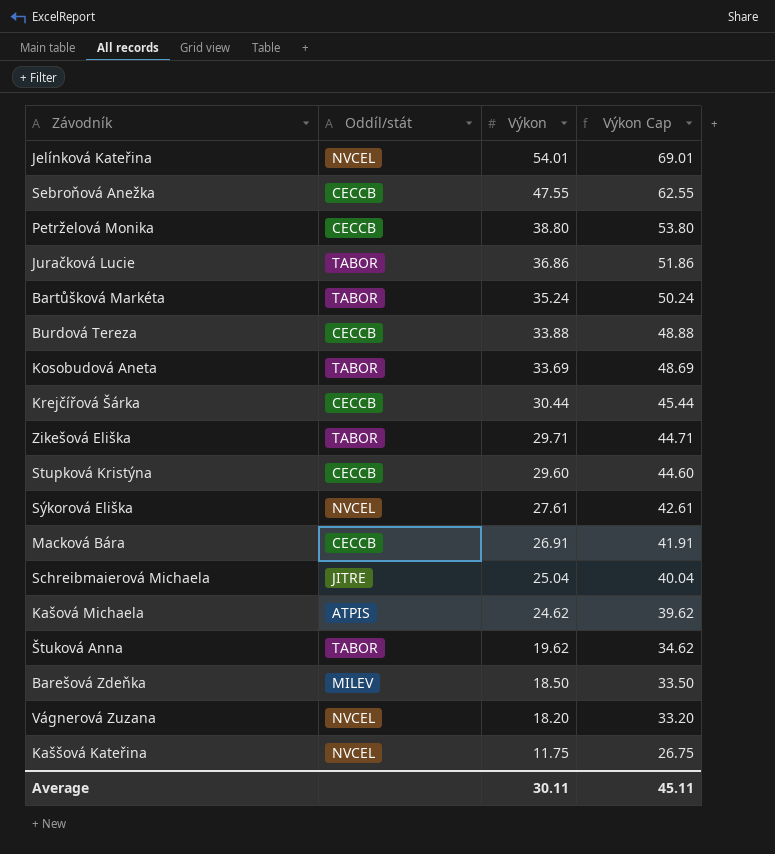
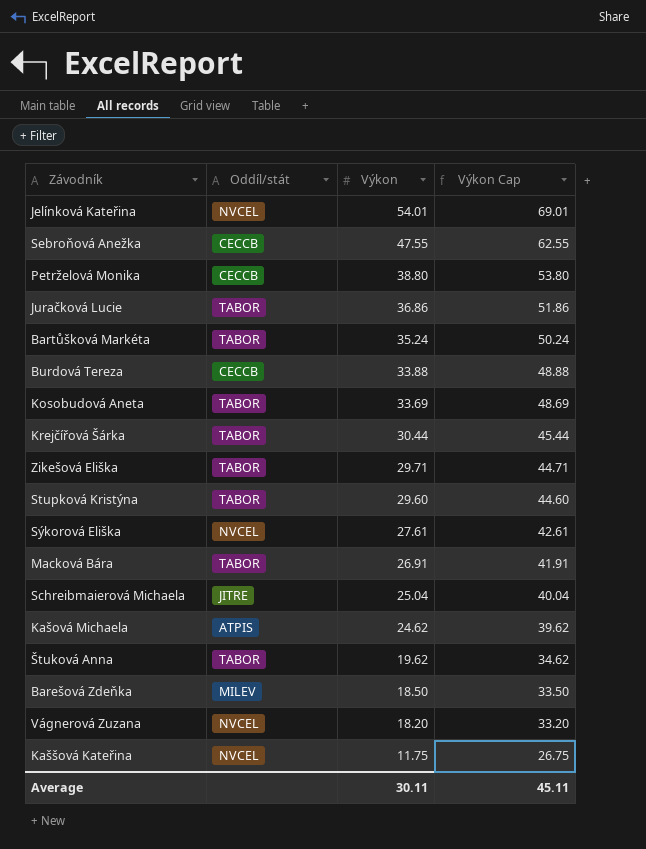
Krejčířová Šárka | Oddíl/stát: CECCB -> TABOR
Stupková Kristýna | Oddíl/stát: CECCB -> TABOR
Macková Bára | Oddíl/stát: CECCB -> TABOR

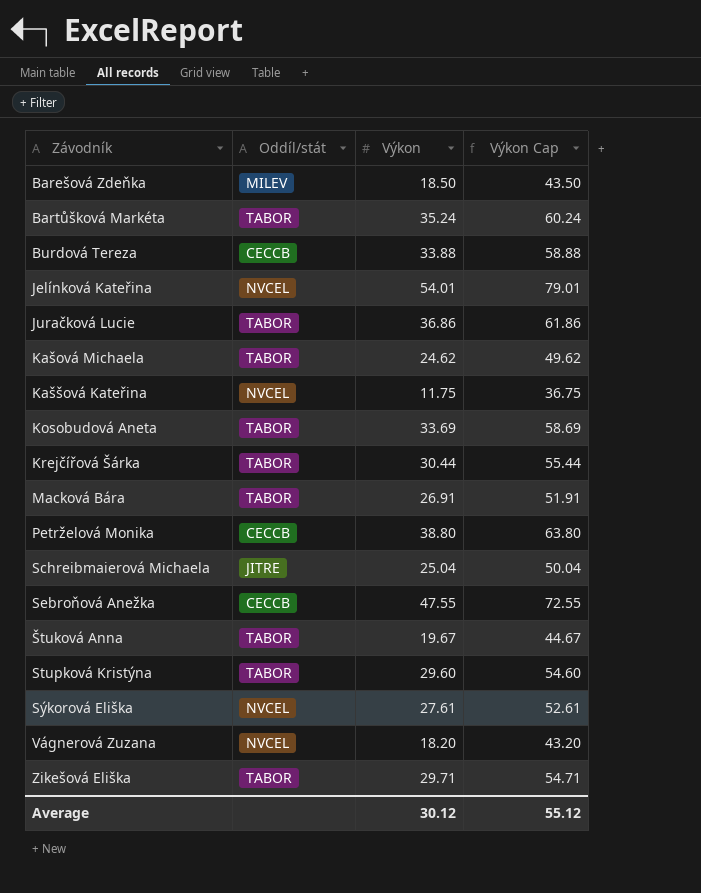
row order: Výkon descending -> Závodník ascending
column Výkon Cap | formula: [Výkon] + 15 -> [Výkon] + 25
Kašová Michaela | Oddíl/stát: ATPIS -> TABOR
Štuková Anna | Výkon: 19.62 -> 19.67
Average | Výkon: 30.11 -> 30.12
Average | Výkon Cap: 45.11 -> 55.12

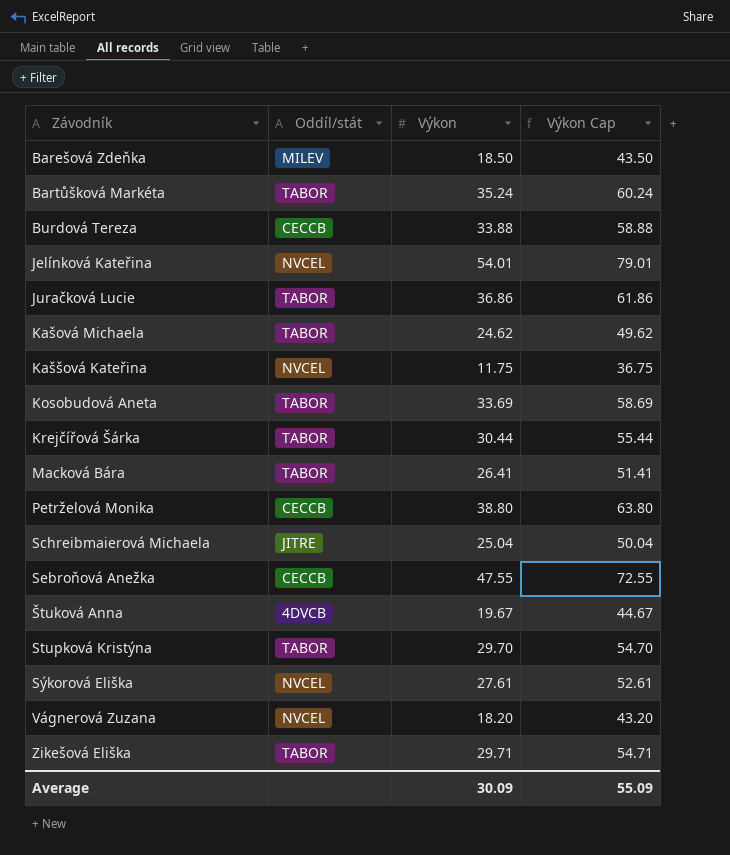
Macková Bára | Výkon: 26.91 -> 26.41
Macková Bára | Výkon Cap: 51.91 -> 51.41
Štuková Anna | Oddíl/stát: TABOR -> 4DVCB
Stupková Kristýna | Výkon: 29.60 -> 29.70
Stupková Kristýna | Výkon Cap: 54.60 -> 54.70
Average | Výkon: 30.12 -> 30.09
Average | Výkon Cap: 55.12 -> 55.09

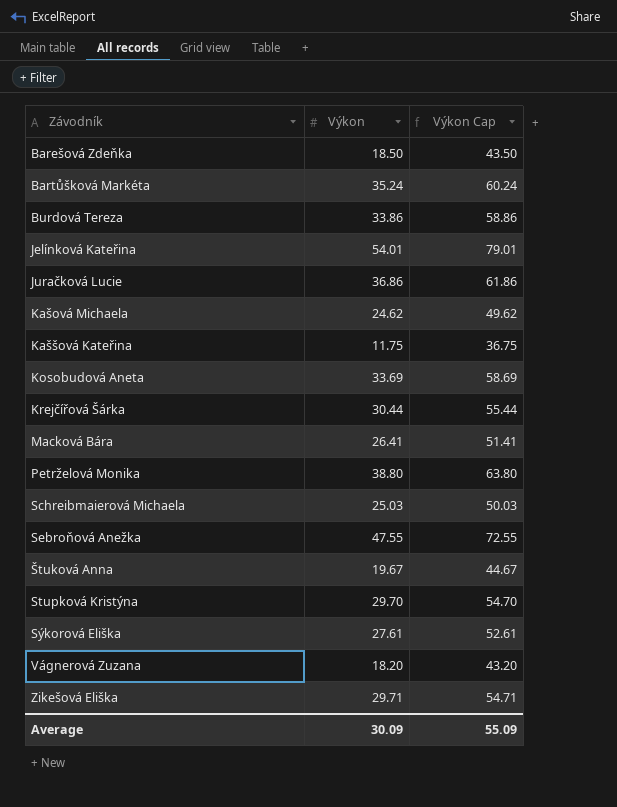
column Oddíl/stát | position: 2 -> none
Burdová Tereza | Výkon: 33.88 -> 33.86
Burdová Tereza | Výkon Cap: 58.88 -> 58.86
Schreibmaierová Michaela | Výkon: 25.04 -> 25.03
Schreibmaierová Michaela | Výkon Cap: 50.04 -> 50.03

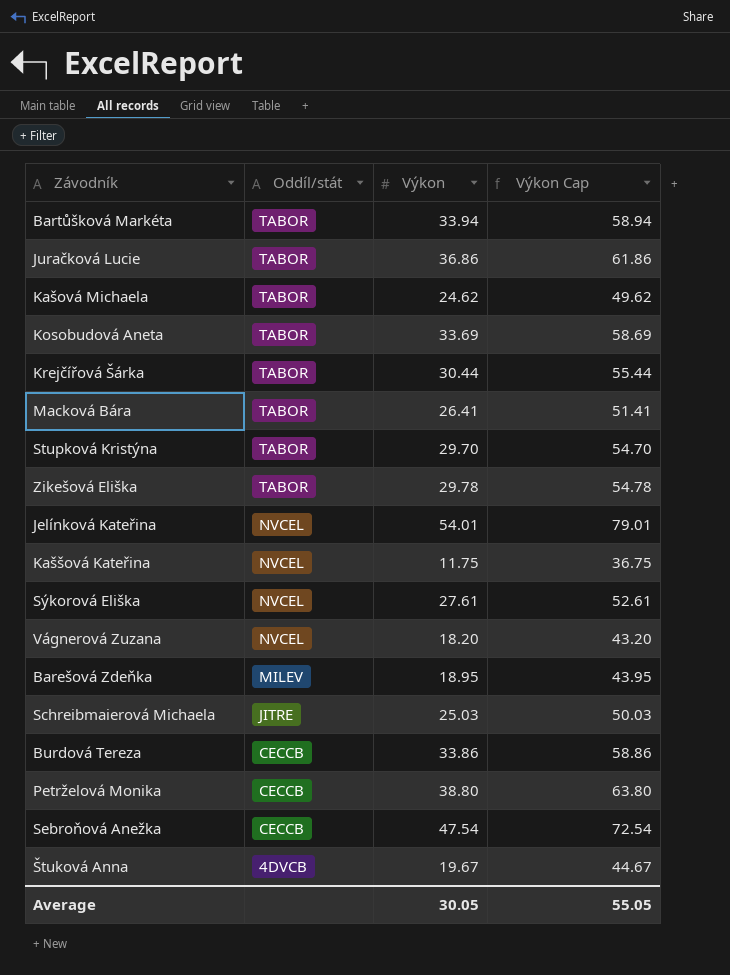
row order: Závodník ascending -> Oddíl/stát descending
column Oddíl/stát | position: none -> 2
Bartůšková Markéta | Výkon: 35.24 -> 33.94
Bartůšková Markéta | Výkon Cap: 60.24 -> 58.94
Zikešová Eliška | Výkon: 29.71 -> 29.78
Zikešová Eliška | Výkon Cap: 54.71 -> 54.78
Barešová Zdeňka | Výkon: 18.50 -> 18.95
Barešová Zdeňka | Výkon Cap: 43.50 -> 43.95
Sebroňová Anežka | Výkon: 47.55 -> 47.54
Sebroňová Anežka | Výkon Cap: 72.55 -> 72.54
Average | Výkon: 30.09 -> 30.05
Average | Výkon Cap: 55.09 -> 55.05

